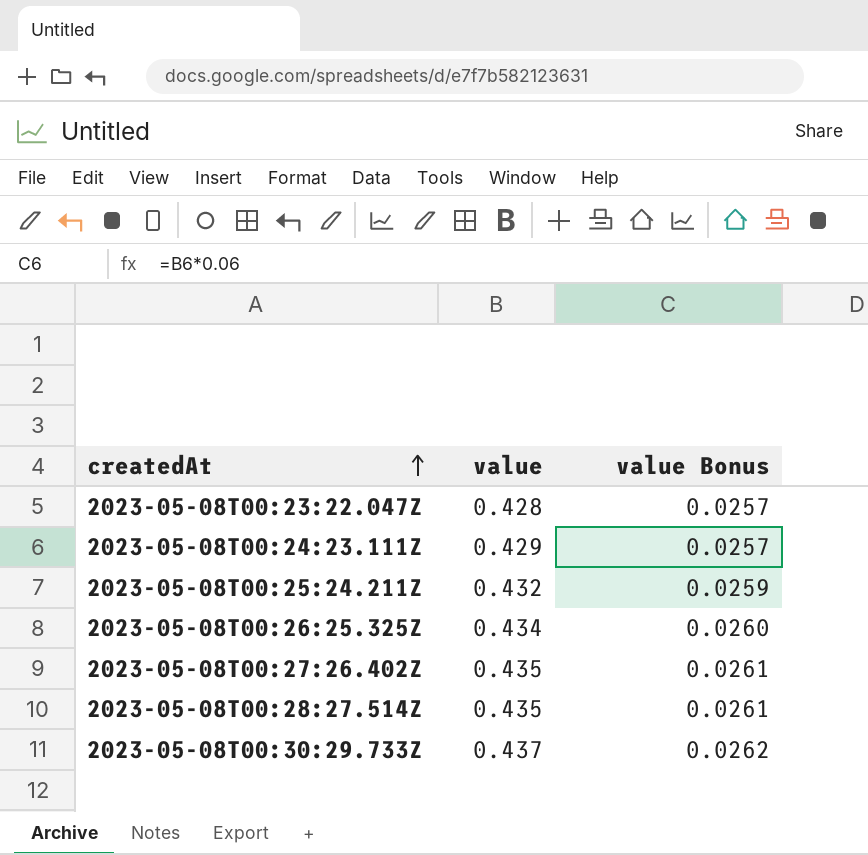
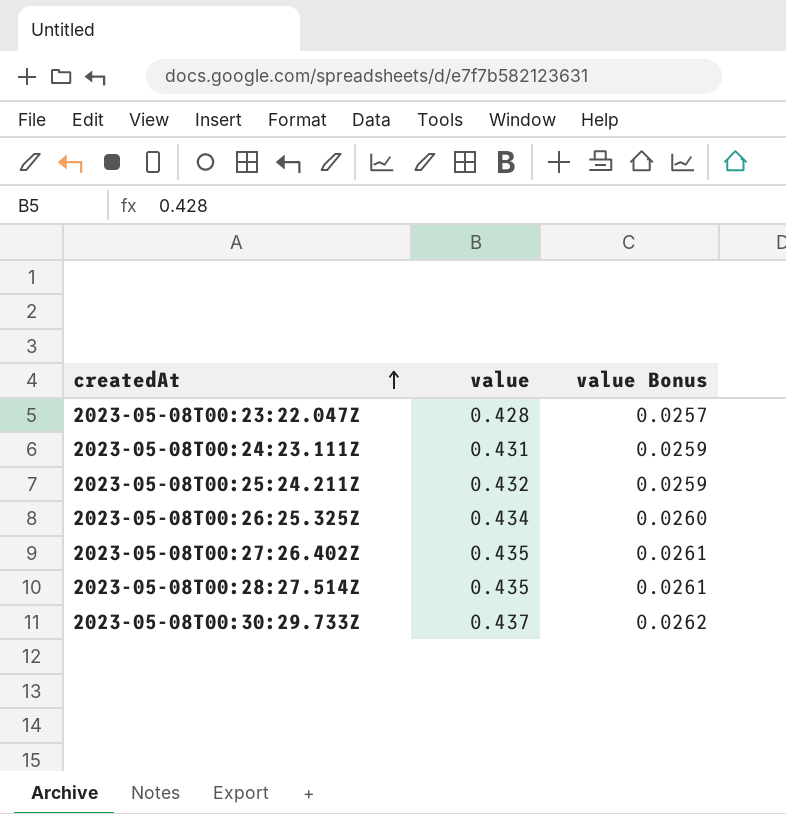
2023-05-08T00:24:23.111Z | value: 0.429 -> 0.431
2023-05-08T00:24:23.111Z | value Bonus: 0.0257 -> 0.0259

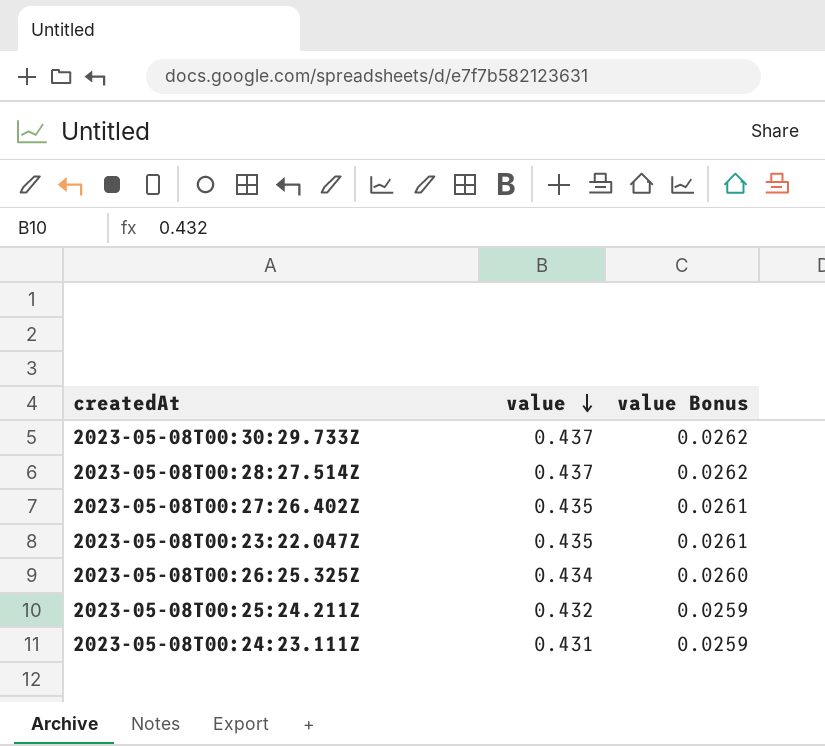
row order: createdAt ascending -> value descending
2023-05-08T00:28:27.514Z | value: 0.435 -> 0.437
2023-05-08T00:28:27.514Z | value Bonus: 0.0261 -> 0.0262
2023-05-08T00:23:22.047Z | value: 0.428 -> 0.435
2023-05-08T00:23:22.047Z | value Bonus: 0.0257 -> 0.0261

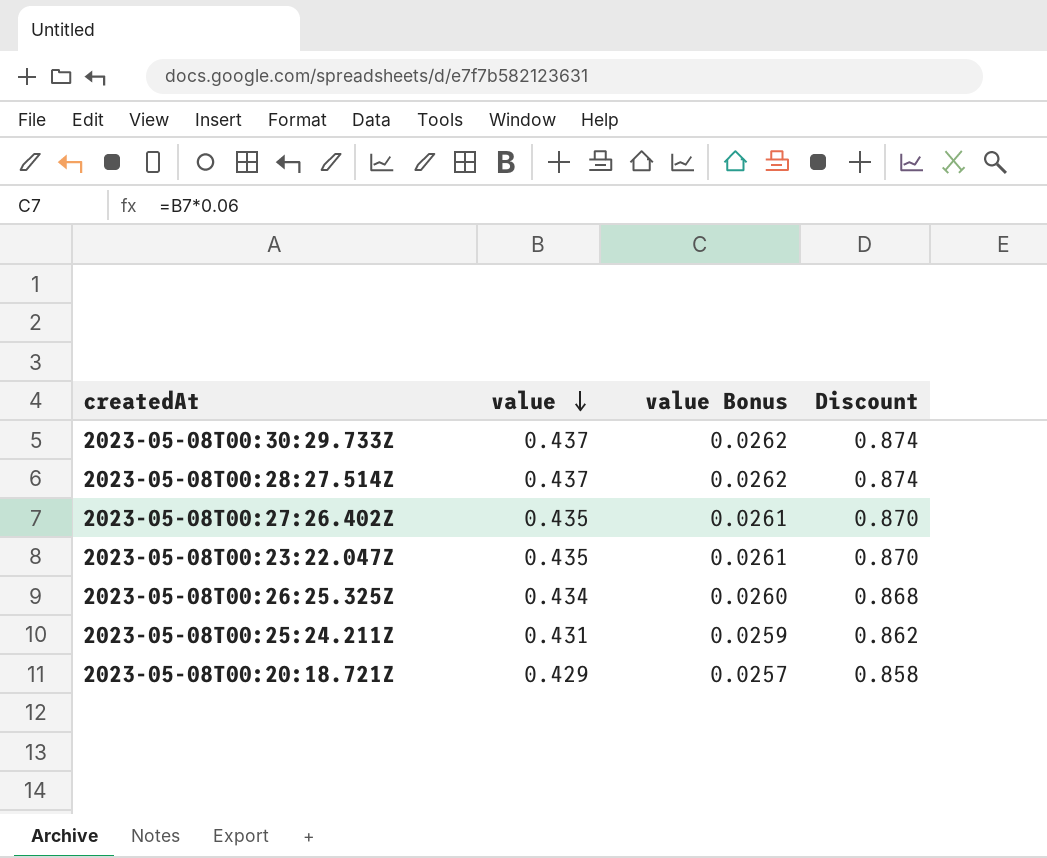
column Discount | formula: none -> [value] * 2
row 2023-05-08T00:24:23.111Z: 0.431 | 0.0259 -> none
2023-05-08T00:25:24.211Z | value: 0.432 -> 0.431
row 2023-05-08T00:20:18.721Z: none -> 0.429 | 0.0257 | 0.858

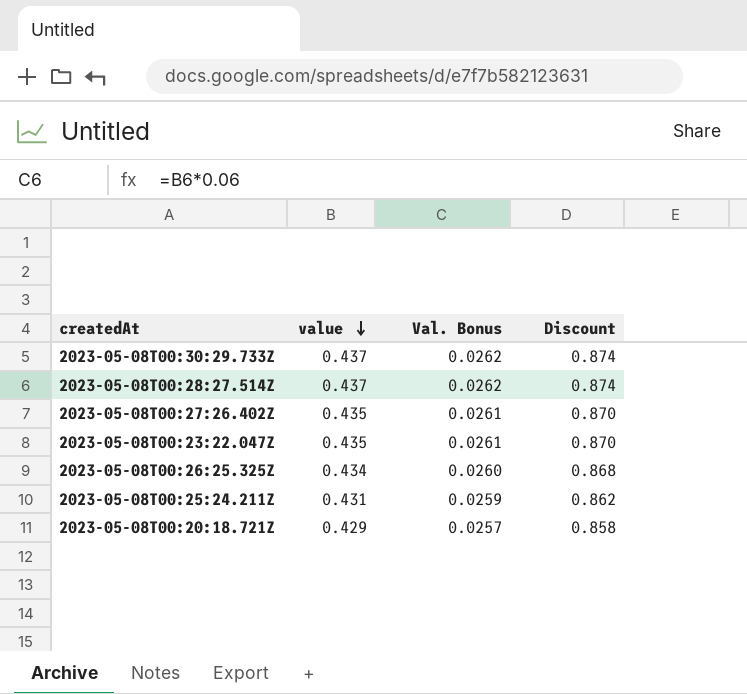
column name: value Bonus -> Val. Bonus

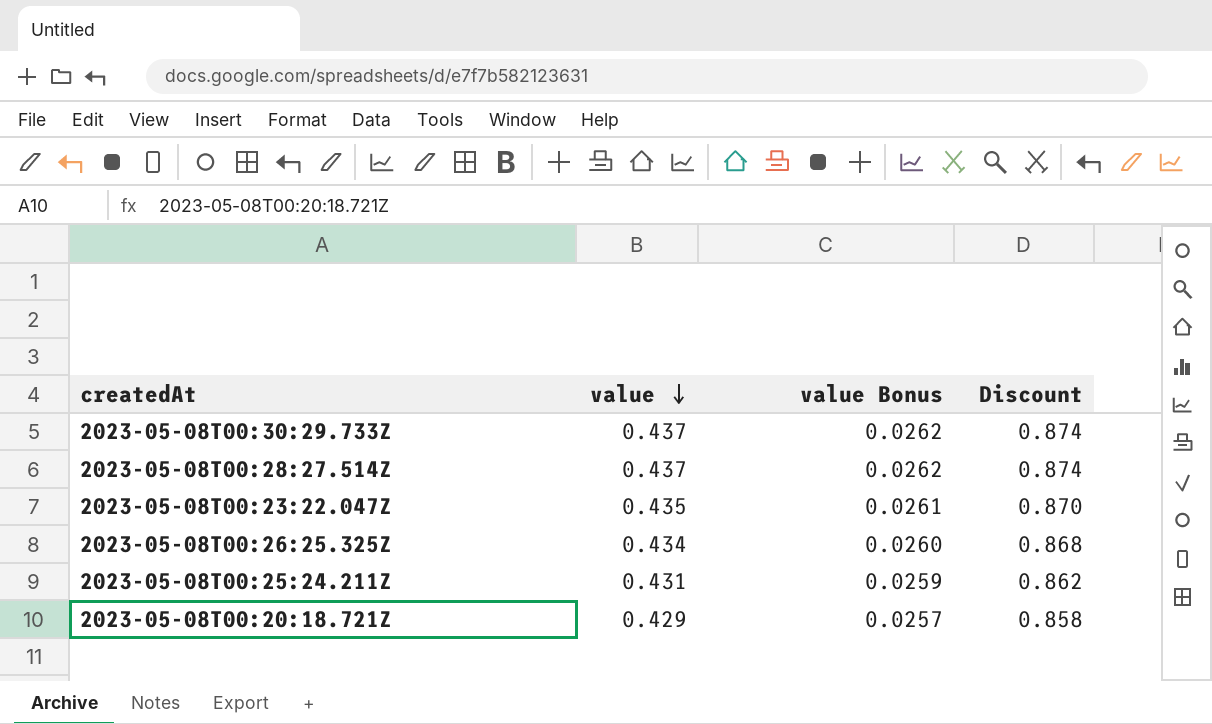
column name: Val. Bonus -> value Bonus
row 2023-05-08T00:27:26.402Z: 0.435 | 0.0261 | 0.870 -> none

